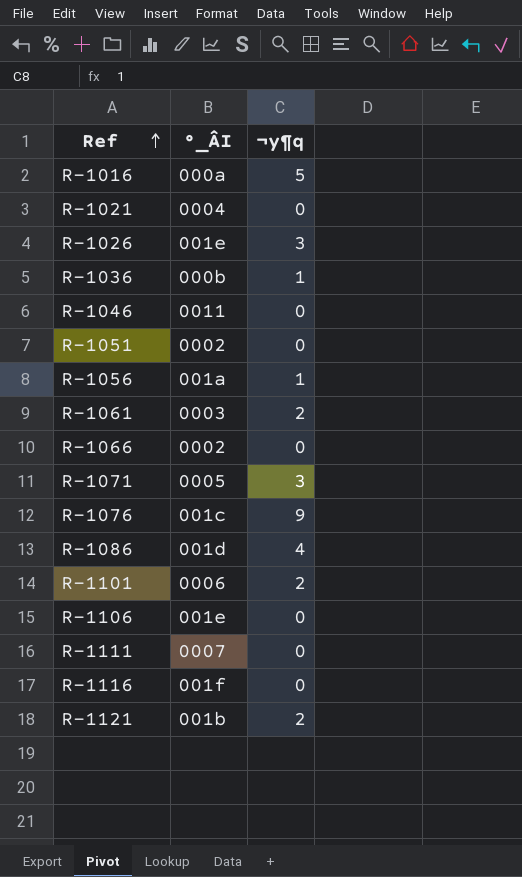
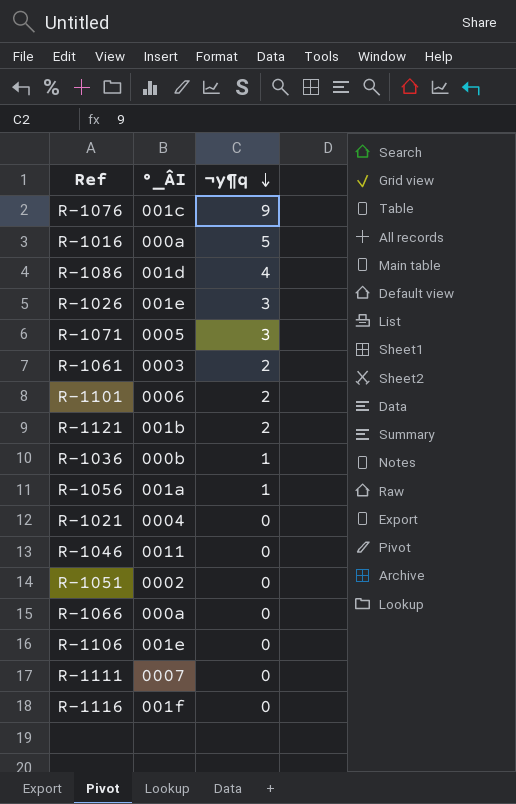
row order: Ref ascending -> ¬y¶q descending
R-1066 | °_ÂI: 0002 -> 000a

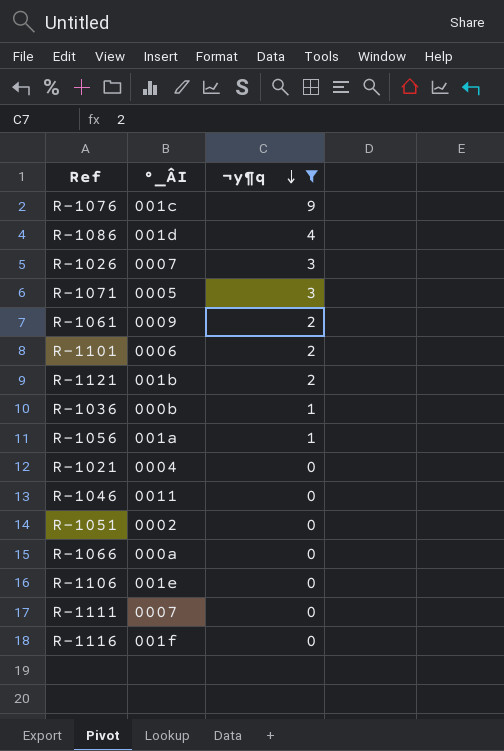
filter: none -> ¬y¶q != 5
R-1026 | °_ÂI: 001e -> 0007
R-1061 | °_ÂI: 0003 -> 0009

